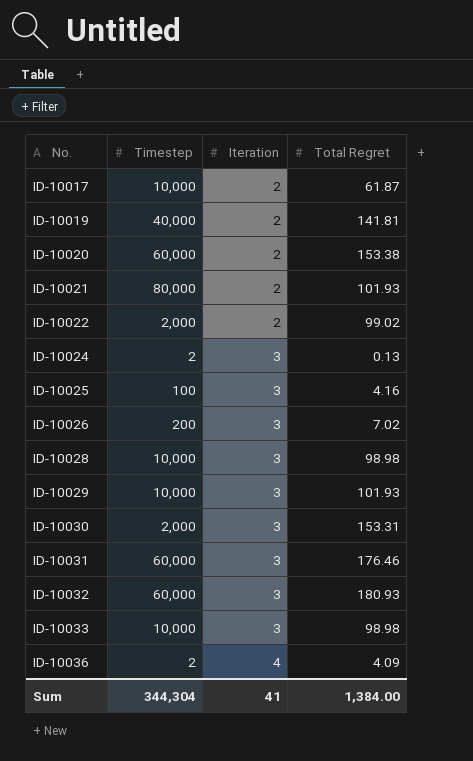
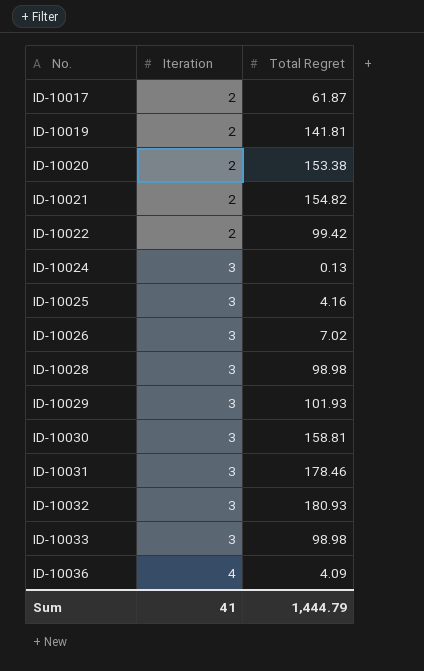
column Timestep | position: 2 -> none
ID-10021 | Total Regret: 101.93 -> 154.82
ID-10022 | Total Regret: 99.02 -> 99.42
ID-10030 | Total Regret: 153.31 -> 158.81
ID-10031 | Total Regret: 176.46 -> 178.46
Sum | Total Regret: 1,384.00 -> 1,444.79

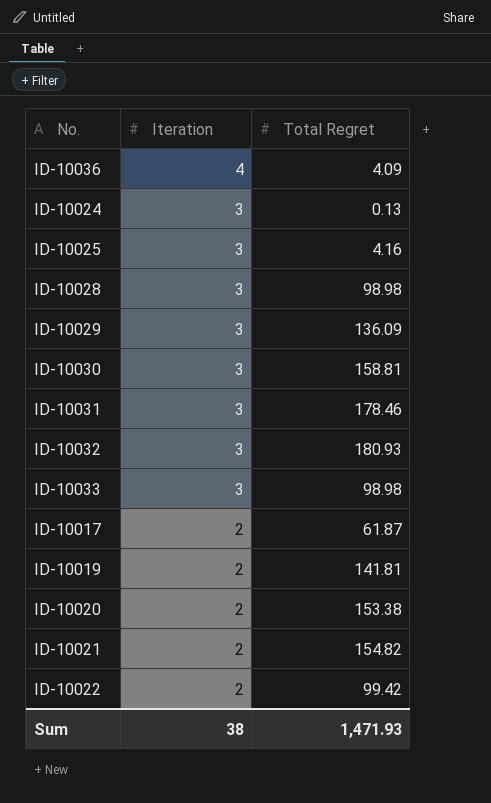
row order: No. ascending -> Iteration descending
row ID-10026: 3 | 7.02 -> none
ID-10029 | Total Regret: 101.93 -> 136.09
Sum | Iteration: 41 -> 38
Sum | Total Regret: 1,444.79 -> 1,471.93

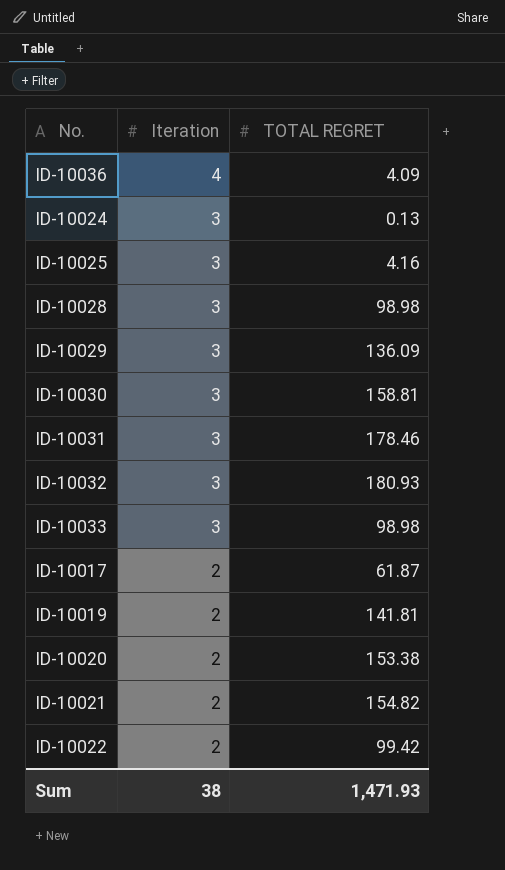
column name: Total Regret -> TOTAL REGRET

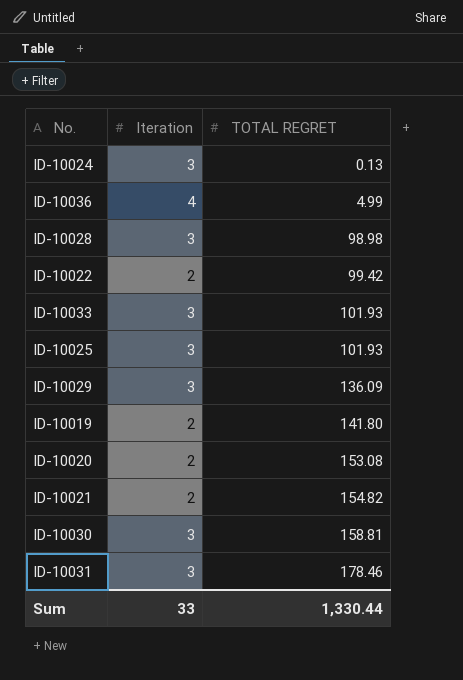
row order: Iteration descending -> TOTAL REGRET ascending
row ID-10032: 3 | 180.93 -> none
row ID-10017: 2 | 61.87 -> none
ID-10036 | TOTAL REGRET: 4.09 -> 4.99
ID-10033 | TOTAL REGRET: 98.98 -> 101.93
ID-10025 | TOTAL REGRET: 4.16 -> 101.93
ID-10019 | TOTAL REGRET: 141.81 -> 141.80
ID-10020 | TOTAL REGRET: 153.38 -> 153.08
Sum | Iteration: 38 -> 33
Sum | TOTAL REGRET: 1,471.93 -> 1,330.44

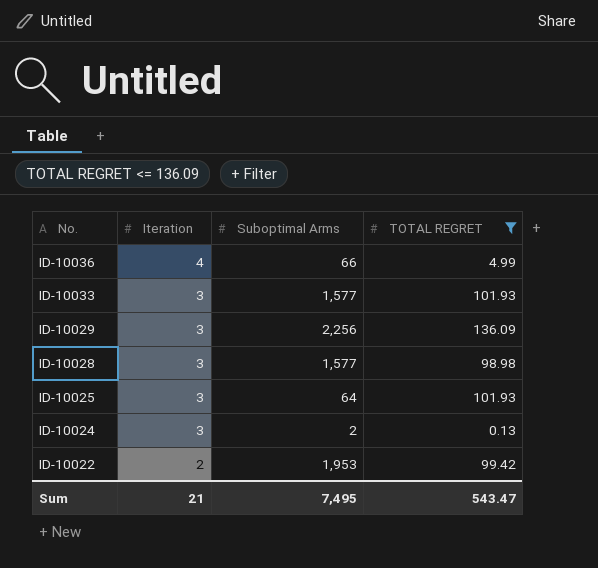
filter: none -> TOTAL REGRET <= 136.09
row order: TOTAL REGRET ascending -> No. descending
column Suboptimal Arms | position: none -> 3
Sum | Iteration: 33 -> 21
Sum | TOTAL REGRET: 1,330.44 -> 543.47

